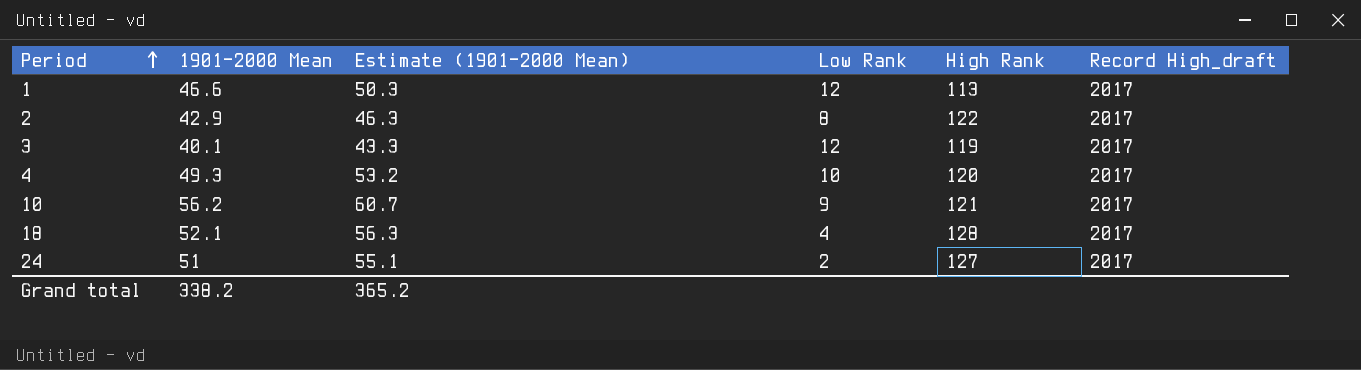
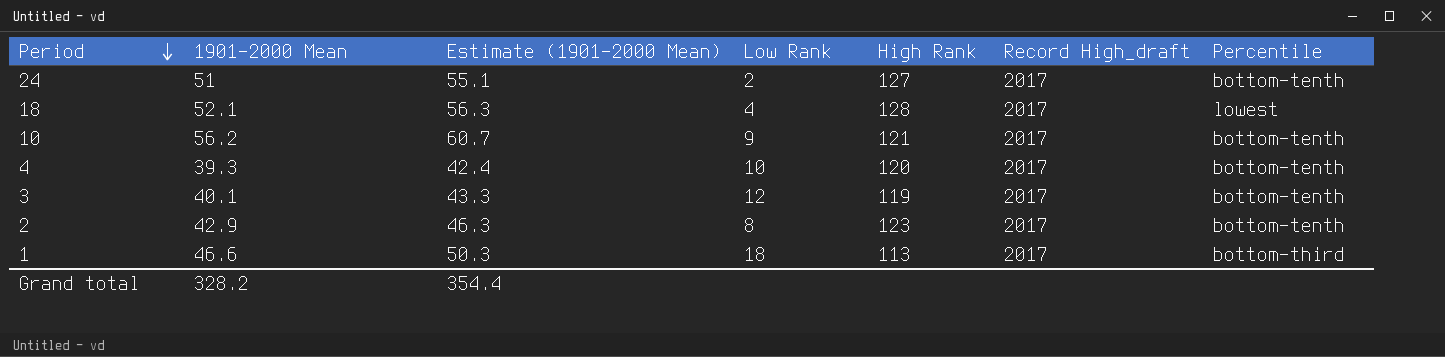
row order: Period ascending -> Period descending
column Percentile | position: none -> 7
4 | 1901-2000 Mean: 49.3 -> 39.3
4 | Estimate (1901-2000 Mean): 53.2 -> 42.4
2 | High Rank: 122 -> 123
1 | Low Rank: 12 -> 18
Grand total | 1901-2000 Mean: 338.2 -> 328.2
Grand total | Estimate (1901-2000 Mean): 365.2 -> 354.4

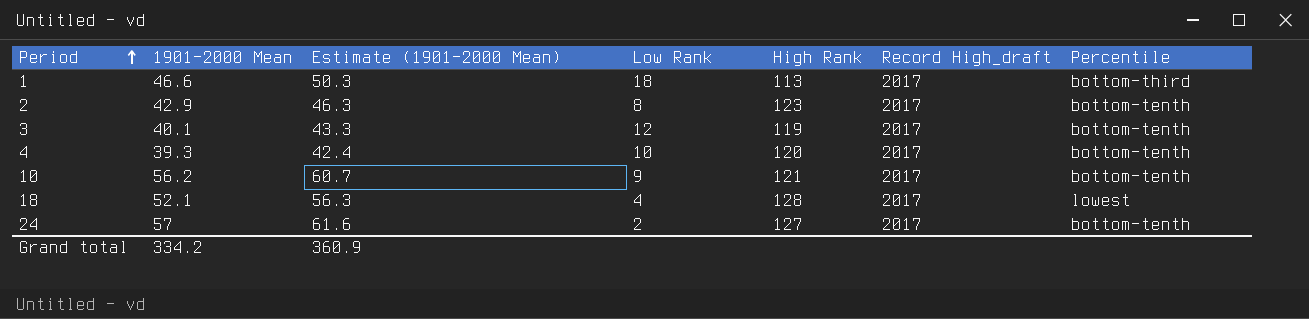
row order: Period descending -> Period ascending
24 | 1901-2000 Mean: 51 -> 57
24 | Estimate (1901-2000 Mean): 55.1 -> 61.6
Grand total | 1901-2000 Mean: 328.2 -> 334.2
Grand total | Estimate (1901-2000 Mean): 354.4 -> 360.9

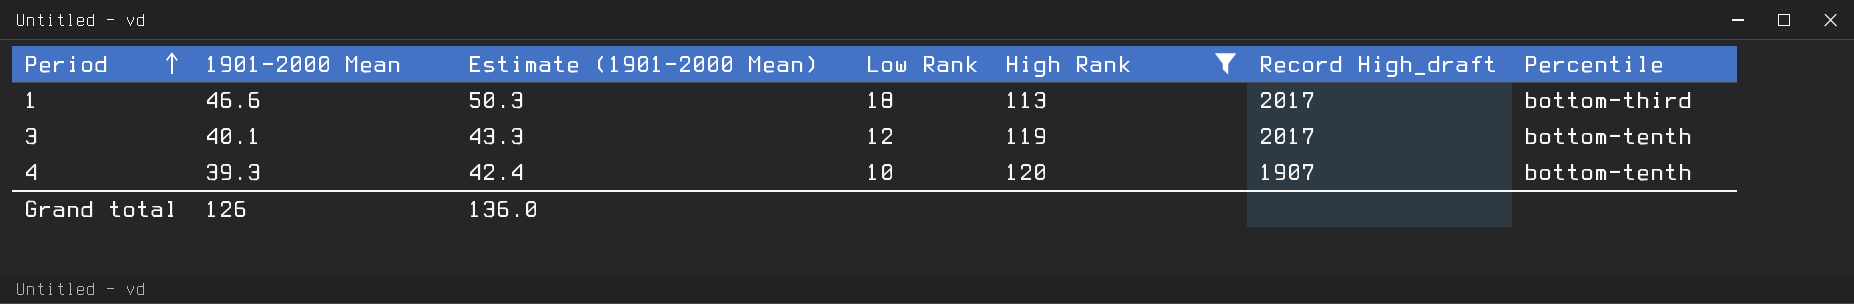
filter: none -> High Rank <= 120
4 | Record High_draft: 2017 -> 1907
Grand total | 1901-2000 Mean: 334.2 -> 126
Grand total | Estimate (1901-2000 Mean): 360.9 -> 136.0

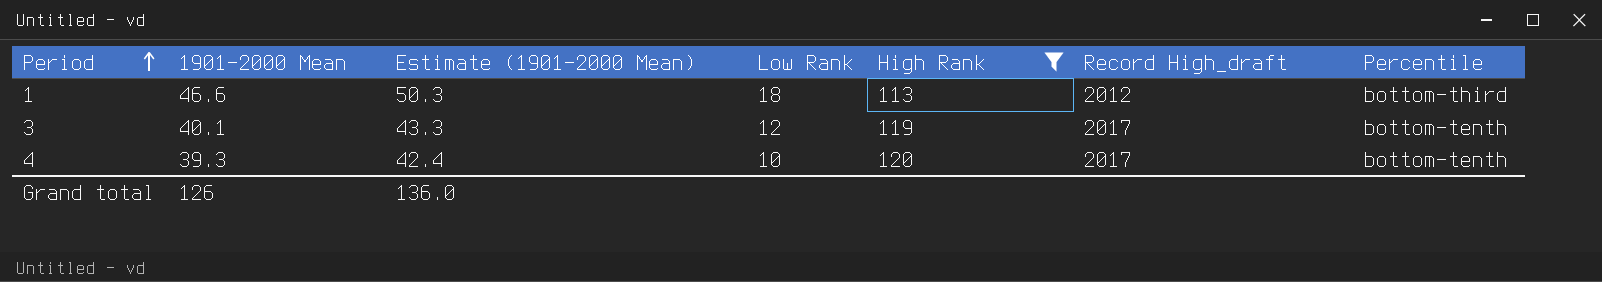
1 | Record High_draft: 2017 -> 2012
4 | Record High_draft: 1907 -> 2017

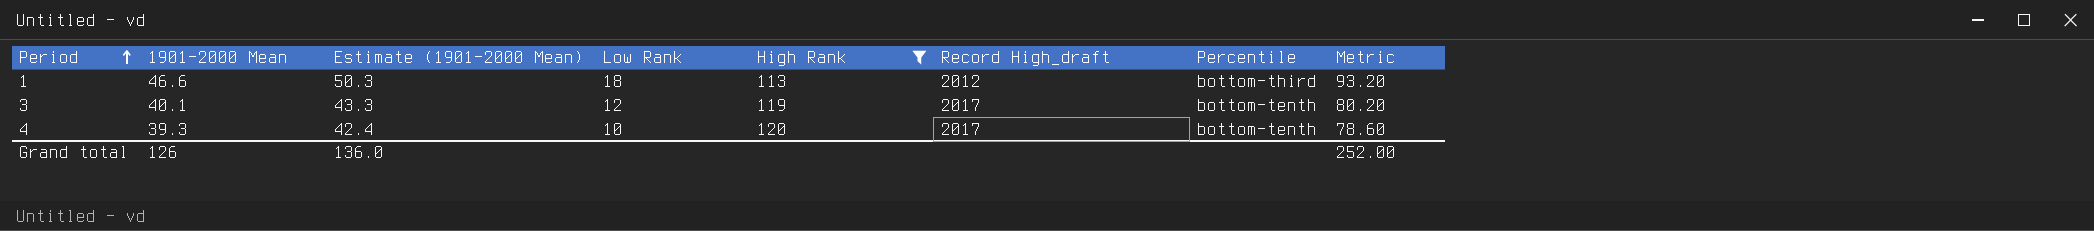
column Metric | formula: none -> [1901-2000 Mean] * 2

